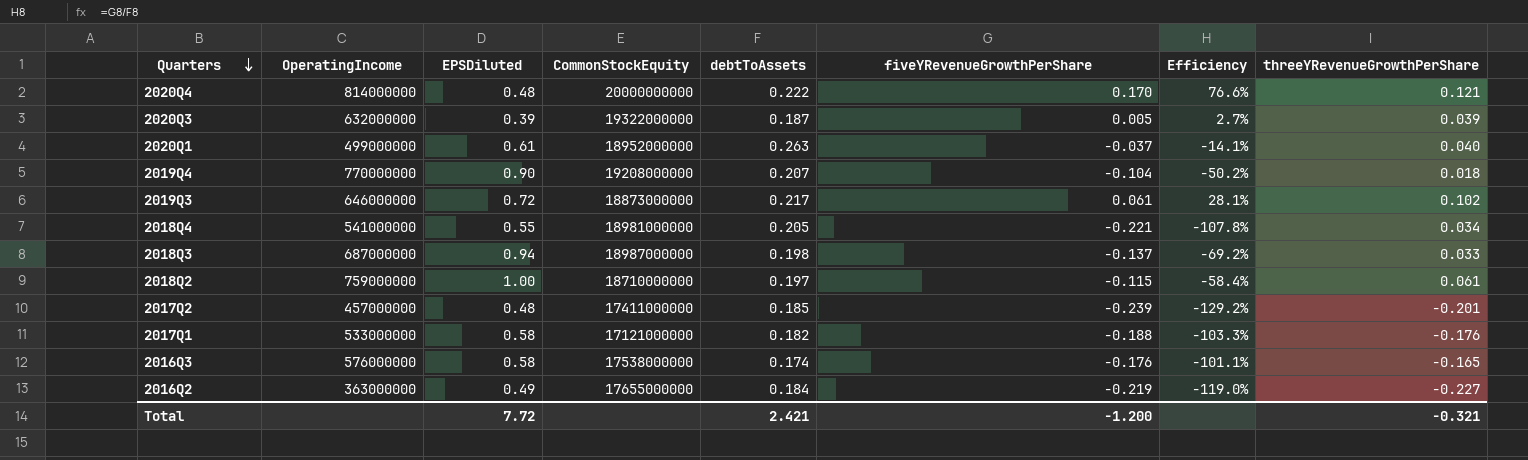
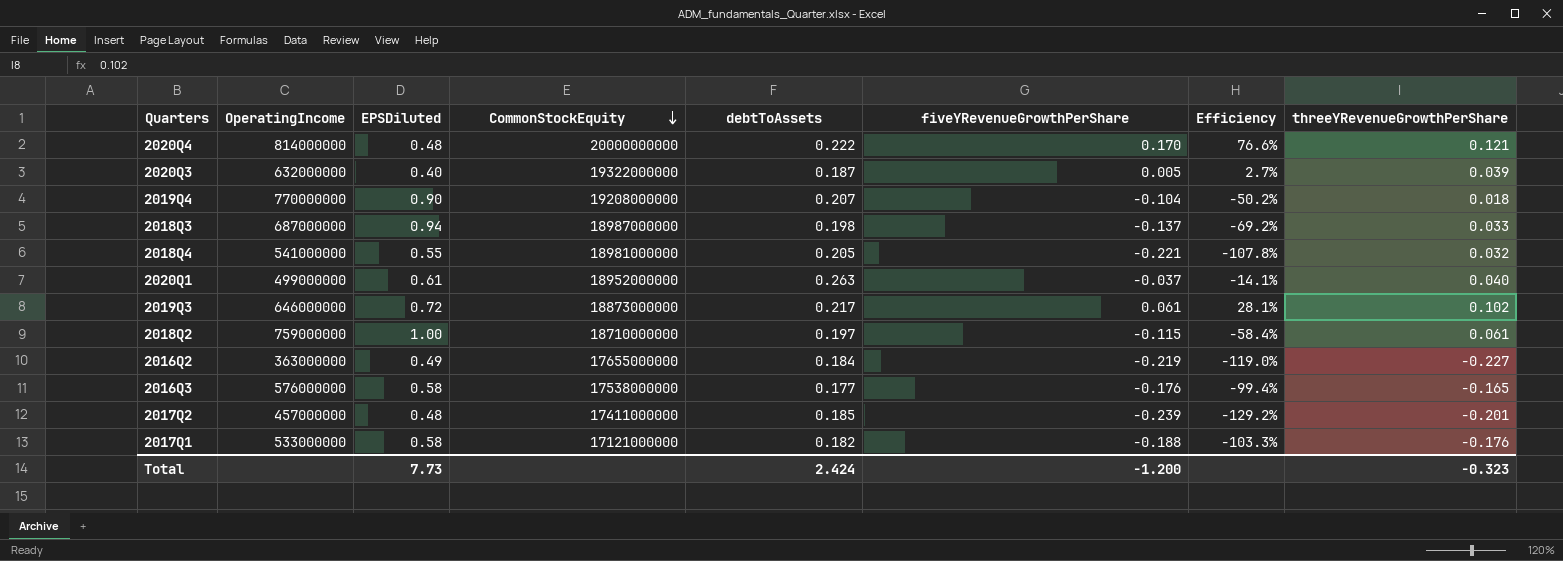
row order: Quarters descending -> CommonStockEquity descending
2020Q3 | EPSDiluted: 0.39 -> 0.40
2018Q4 | threeYRevenueGrowthPerShare: 0.034 -> 0.032
2016Q3 | debtToAssets: 0.174 -> 0.177
2016Q3 | Efficiency: -101.1% -> -99.4%
Total | EPSDiluted: 7.72 -> 7.73
Total | debtToAssets: 2.421 -> 2.424
Total | threeYRevenueGrowthPerShare: -0.321 -> -0.323

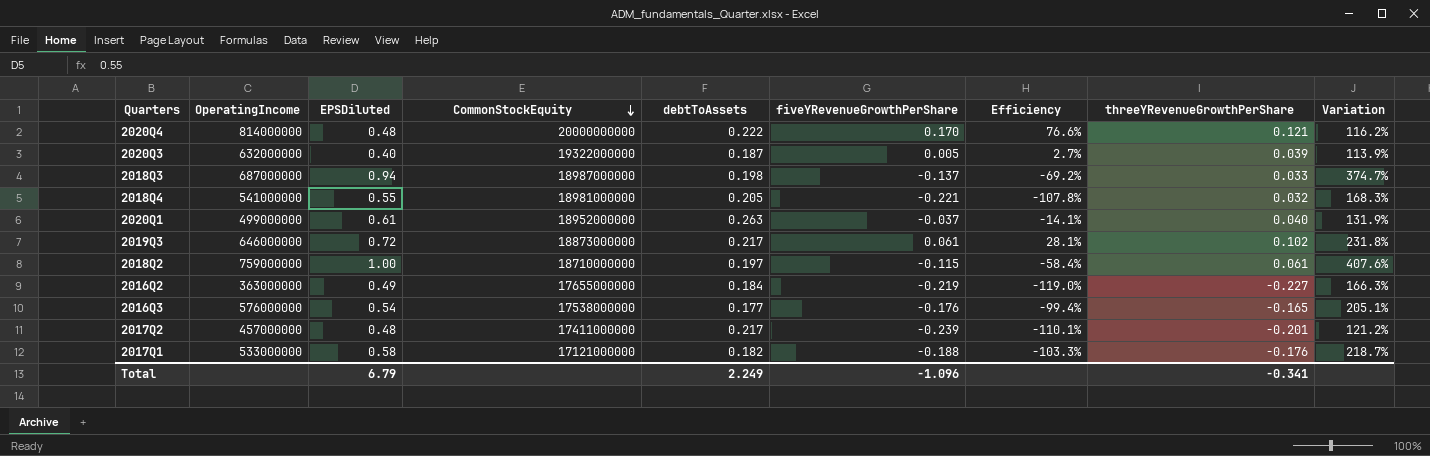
column Variation | formula: none -> ([EPSDiluted] - [debtToAssets]) / [debtToAssets]
row 2019Q4: 770000000 | 0.90 | 19208000000 | 0.207 | -0.104 | -50.2% | 0.018 -> none
2016Q3 | EPSDiluted: 0.58 -> 0.54
2017Q2 | debtToAssets: 0.185 -> 0.217
2017Q2 | Efficiency: -129.2% -> -110.1%
Total | EPSDiluted: 7.73 -> 6.79
Total | debtToAssets: 2.424 -> 2.249
Total | fiveYRevenueGrowthPerShare: -1.200 -> -1.096
Total | threeYRevenueGrowthPerShare: -0.323 -> -0.341

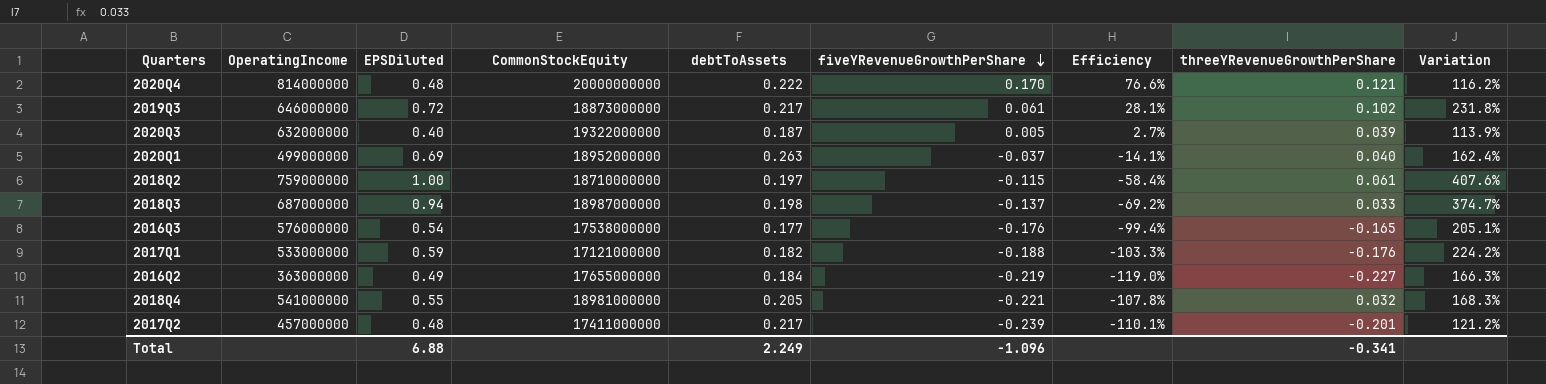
row order: CommonStockEquity descending -> fiveYRevenueGrowthPerShare descending
2020Q1 | EPSDiluted: 0.61 -> 0.69
2020Q1 | Variation: 131.9% -> 162.4%
2017Q1 | EPSDiluted: 0.58 -> 0.59
2017Q1 | Variation: 218.7% -> 224.2%
Total | EPSDiluted: 6.79 -> 6.88

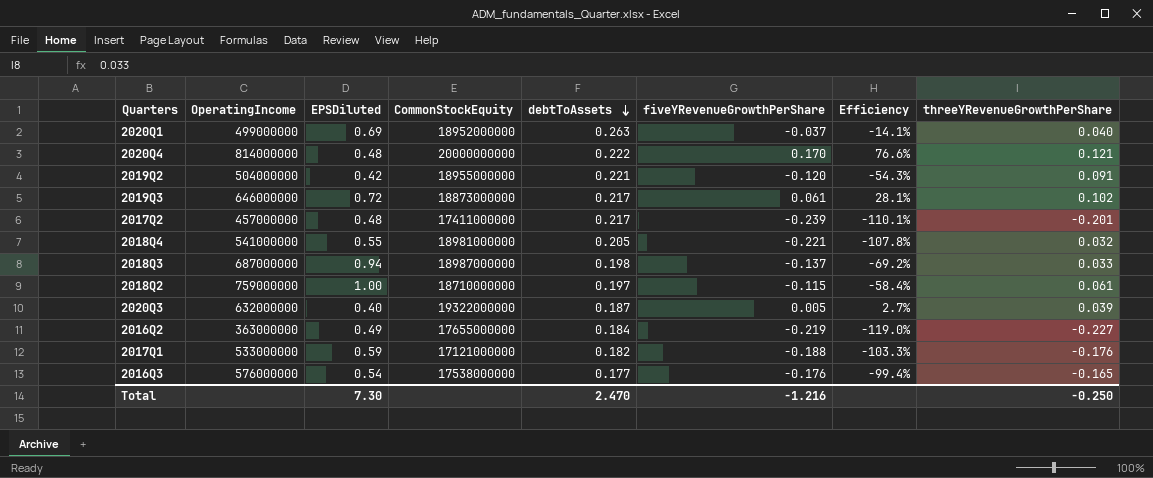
row order: fiveYRevenueGrowthPerShare descending -> debtToAssets descending
column Variation | formula: ([EPSDiluted] - [debtToAssets]) / [debtToAssets] -> none
row 2019Q2: none -> 504000000 | 0.42 | 18955000000 | 0.221 | -0.120 | -54.3% | 0.091
Total | EPSDiluted: 6.88 -> 7.30
Total | debtToAssets: 2.249 -> 2.470
Total | fiveYRevenueGrowthPerShare: -1.096 -> -1.216
Total | threeYRevenueGrowthPerShare: -0.341 -> -0.250

